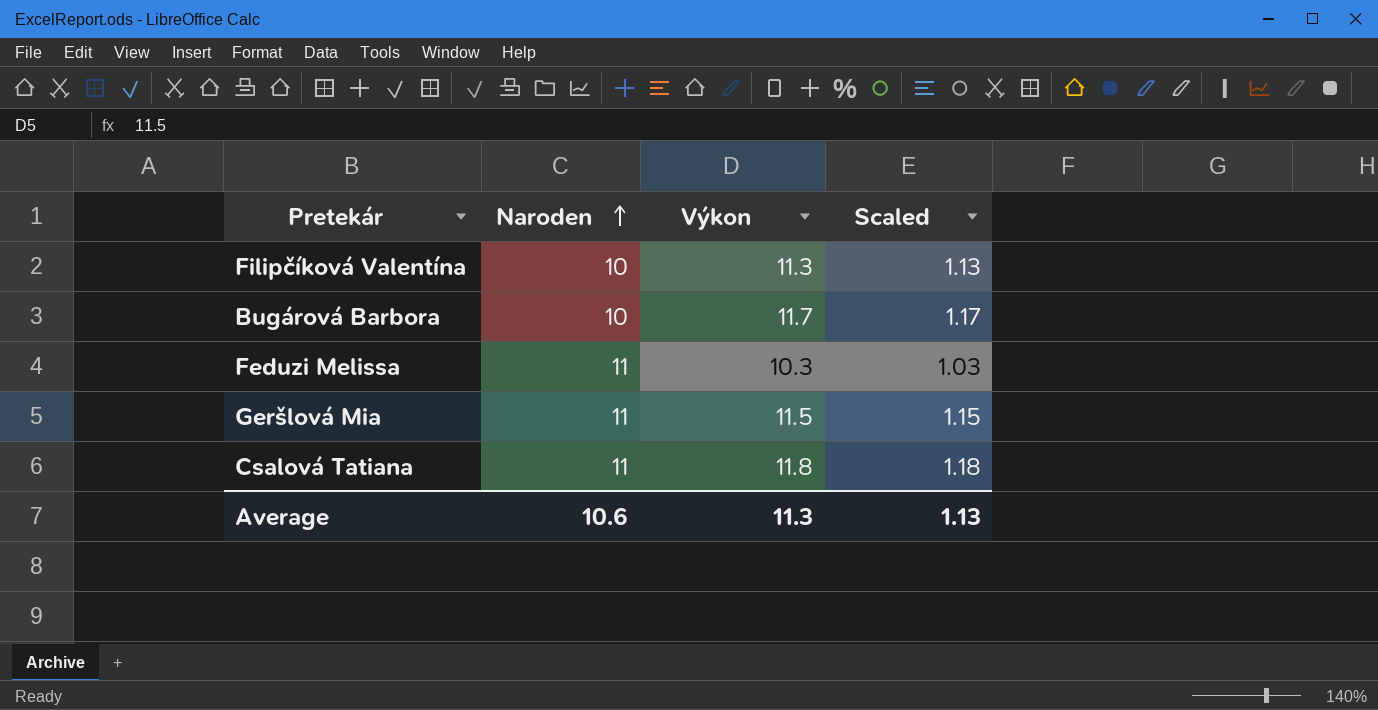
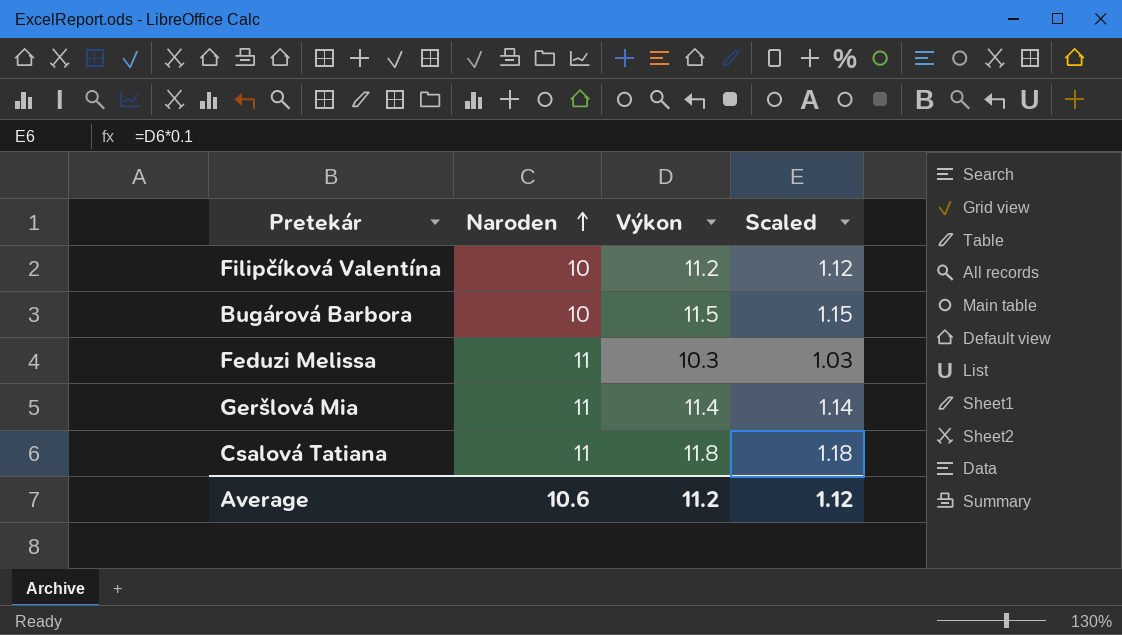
Filipčíková Valentína | Výkon: 11.3 -> 11.2
Filipčíková Valentína | Scaled: 1.13 -> 1.12
Bugárová Barbora | Výkon: 11.7 -> 11.5
Bugárová Barbora | Scaled: 1.17 -> 1.15
Geršlová Mia | Výkon: 11.5 -> 11.4
Geršlová Mia | Scaled: 1.15 -> 1.14
Average | Výkon: 11.3 -> 11.2
Average | Scaled: 1.13 -> 1.12

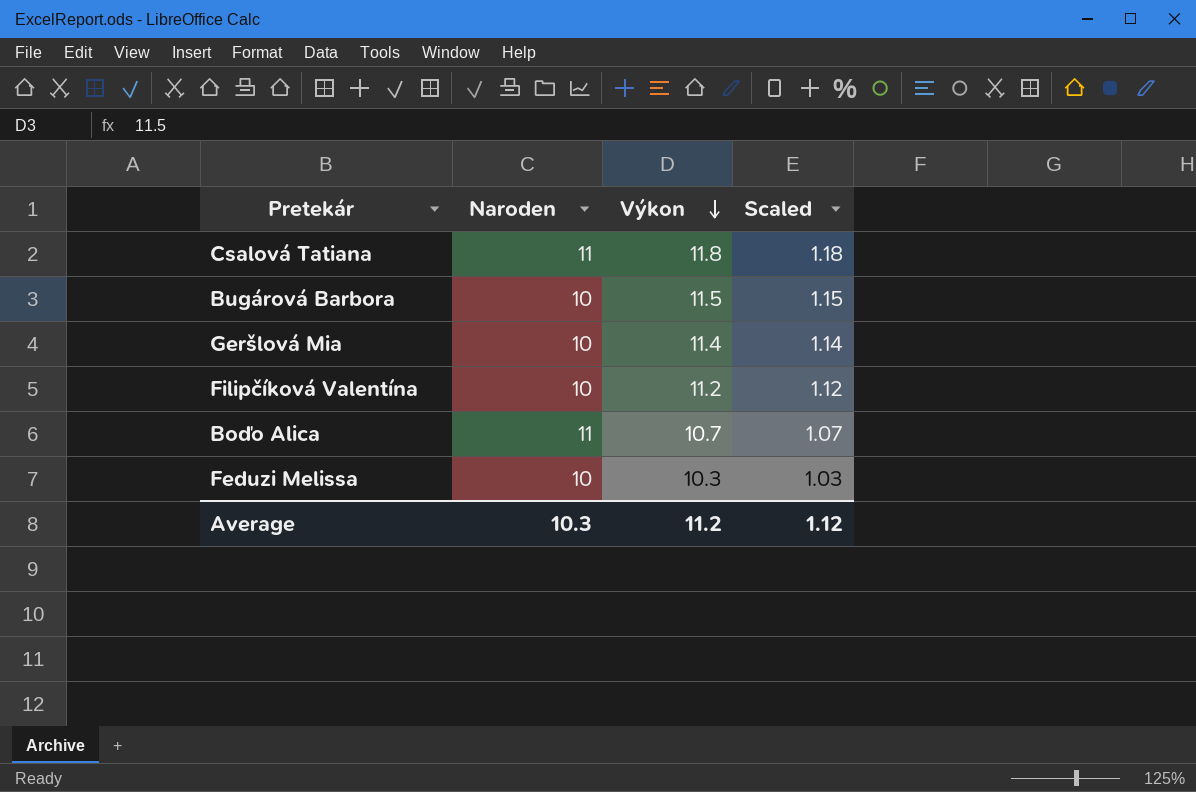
row order: Naroden ascending -> Výkon descending
Geršlová Mia | Naroden: 11 -> 10
row Boďo Alica: none -> 11 | 10.7 | 1.07
Feduzi Melissa | Naroden: 11 -> 10
Average | Naroden: 10.6 -> 10.3

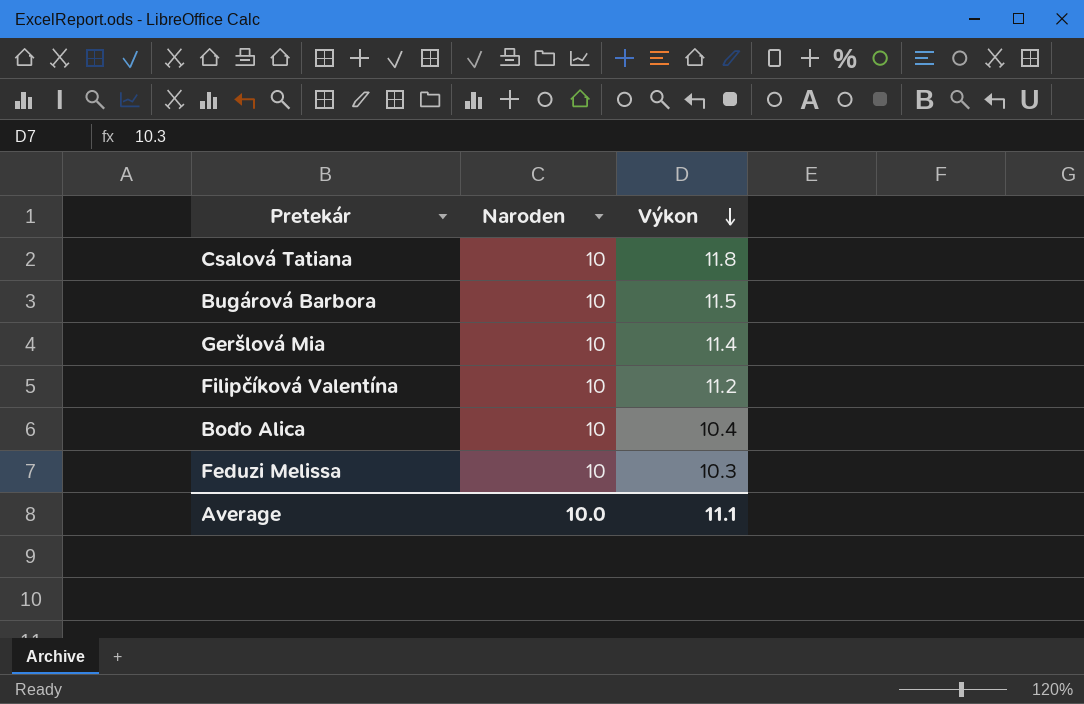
column Scaled | formula: [Výkon] * 0.1 -> none
Csalová Tatiana | Naroden: 11 -> 10
Boďo Alica | Naroden: 11 -> 10
Boďo Alica | Výkon: 10.7 -> 10.4
Average | Naroden: 10.3 -> 10.0
Average | Výkon: 11.2 -> 11.1

